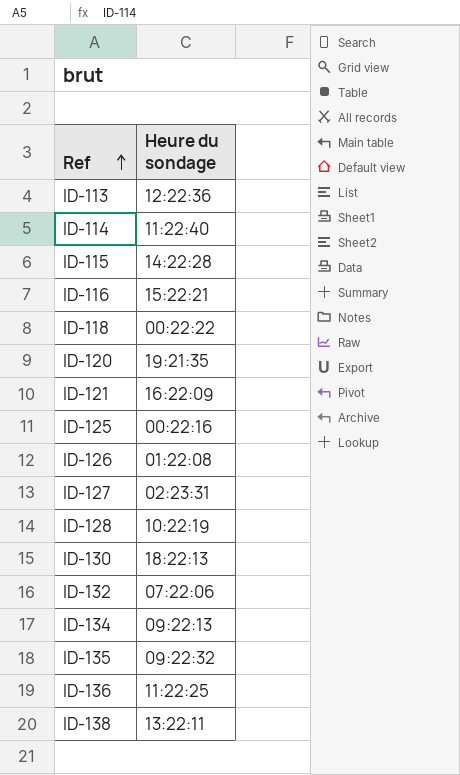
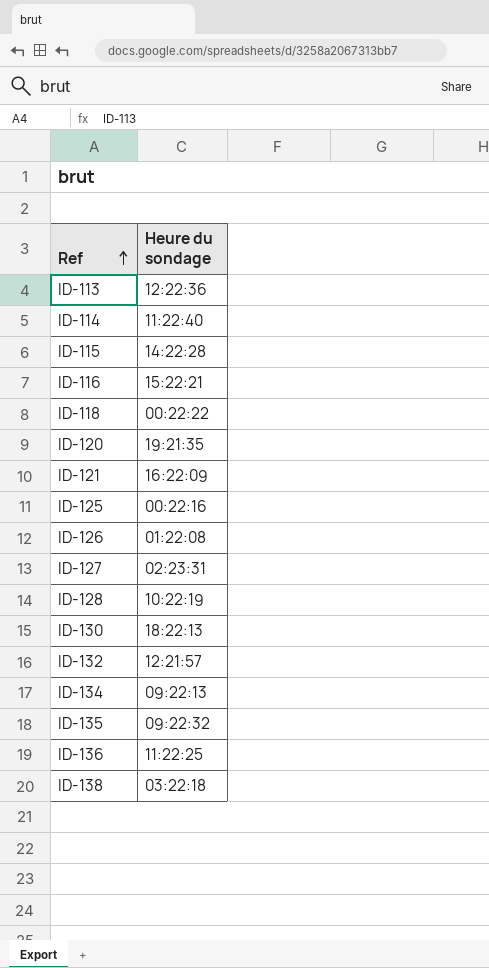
ID-132 | Heure du sondage: 07:22:06 -> 12:21:57
ID-138 | Heure du sondage: 13:22:11 -> 03:22:18

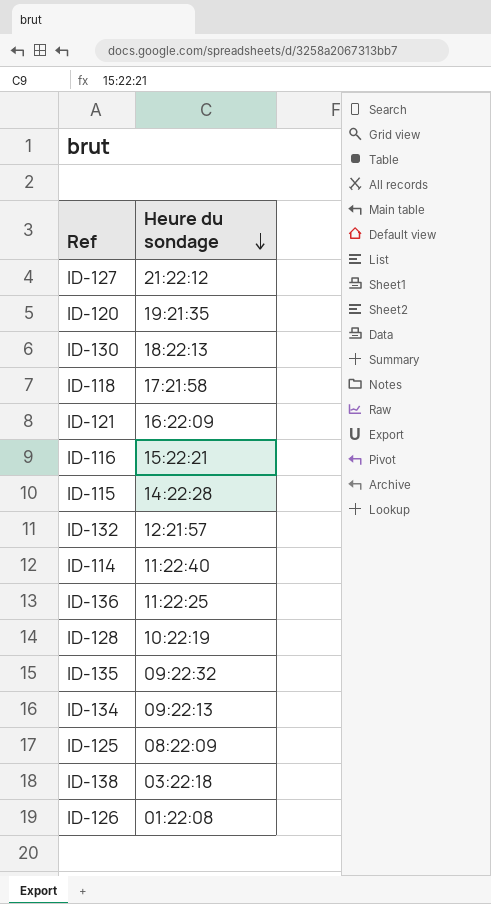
row order: Ref ascending -> Heure du sondage descending
row ID-113: 12:22:36 -> none
ID-127 | Heure du sondage: 02:23:31 -> 21:22:12
ID-118 | Heure du sondage: 00:22:22 -> 17:21:58
ID-125 | Heure du sondage: 00:22:16 -> 08:22:09

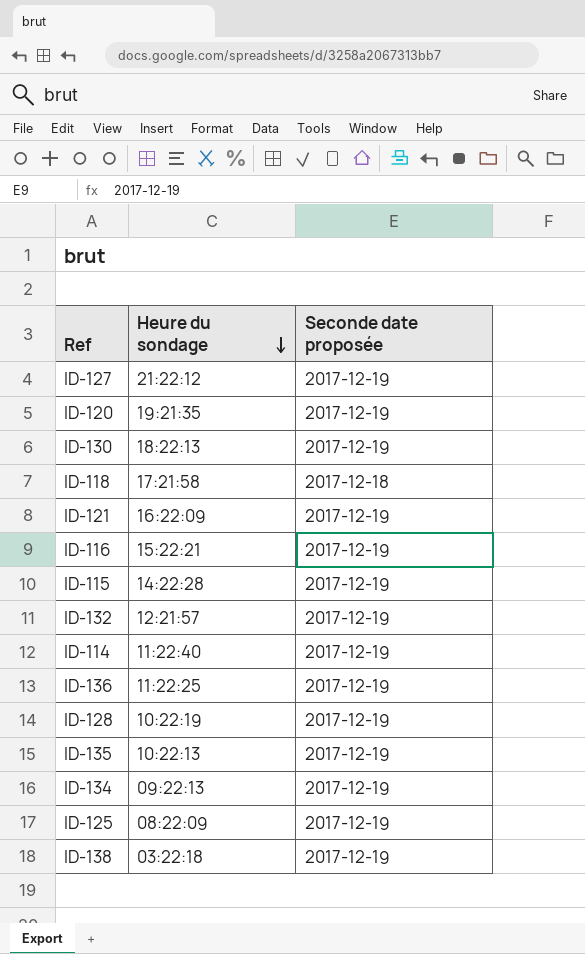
column Seconde date proposée | position: none -> 3
row ID-126: 01:22:08 -> none
ID-135 | Heure du sondage: 09:22:32 -> 10:22:13

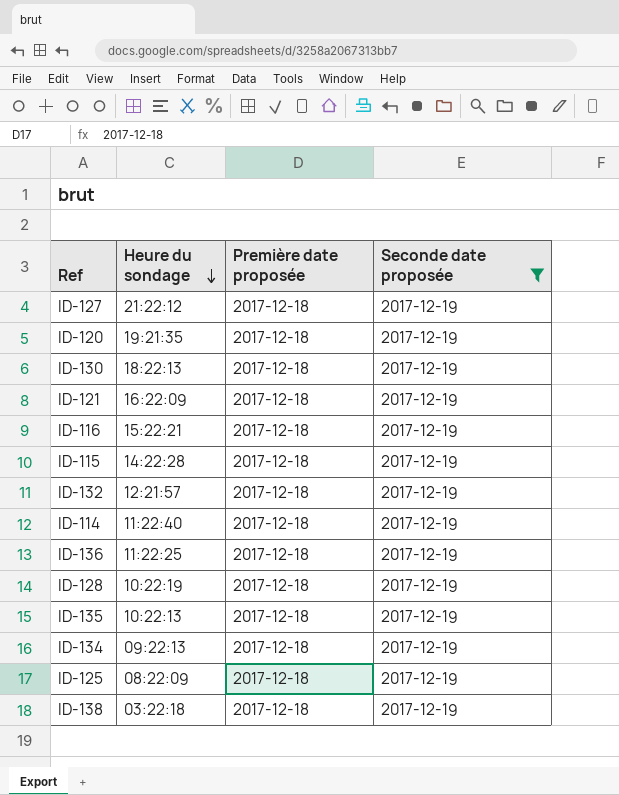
filter: none -> Seconde date proposée = 2017-12-19
column Première date proposée | position: none -> 3

